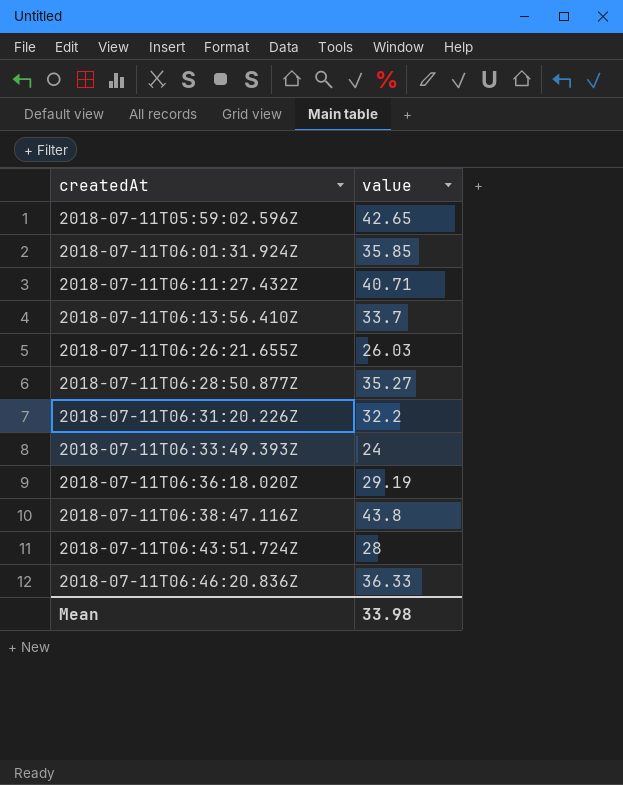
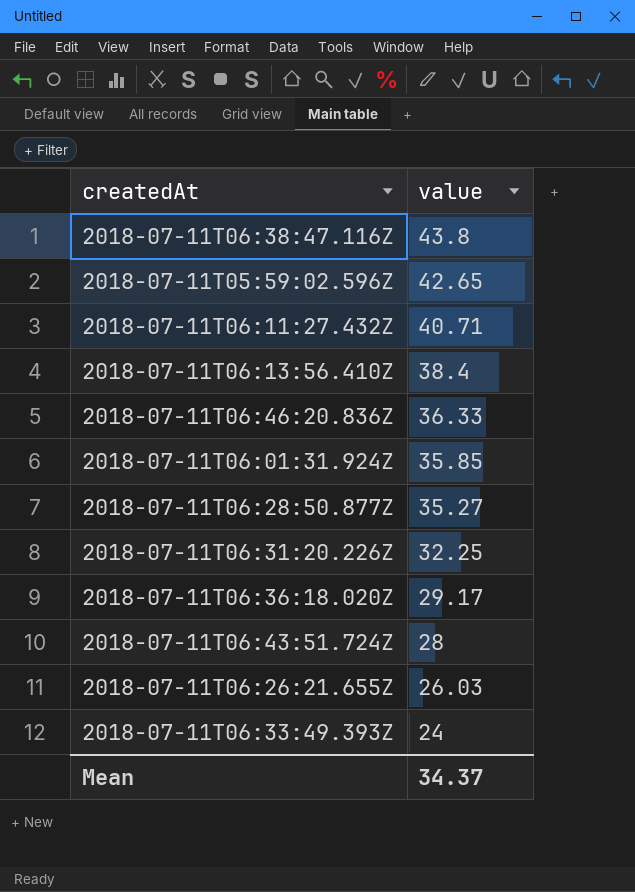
row order: createdAt ascending -> value descending
2018-07-11T06:13:56.410Z | value: 33.7 -> 38.4
2018-07-11T06:31:20.226Z | value: 32.2 -> 32.25
2018-07-11T06:36:18.020Z | value: 29.19 -> 29.17
Mean | value: 33.98 -> 34.37

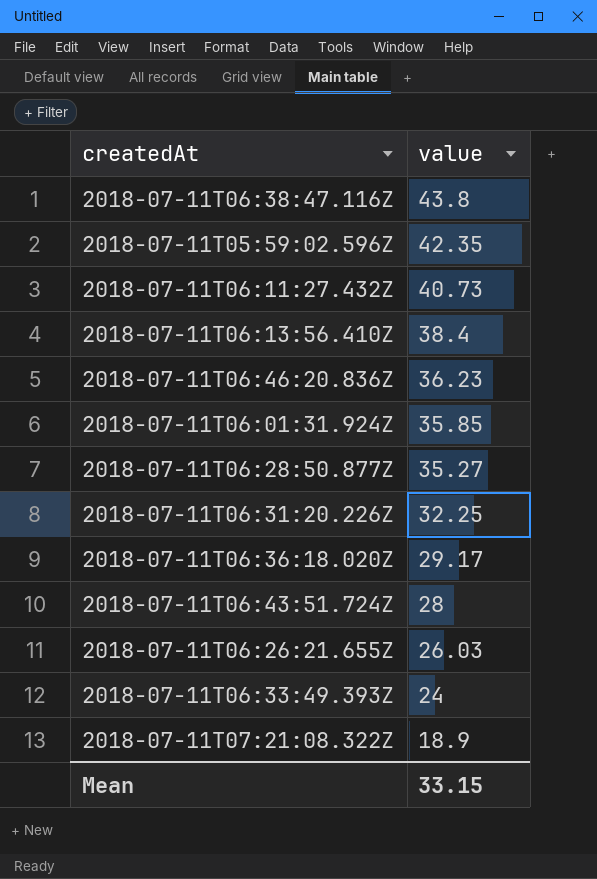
2018-07-11T05:59:02.596Z | value: 42.65 -> 42.35
2018-07-11T06:11:27.432Z | value: 40.71 -> 40.73
2018-07-11T06:46:20.836Z | value: 36.33 -> 36.23
row 2018-07-11T07:21:08.322Z: none -> 18.9
Mean | value: 34.37 -> 33.15

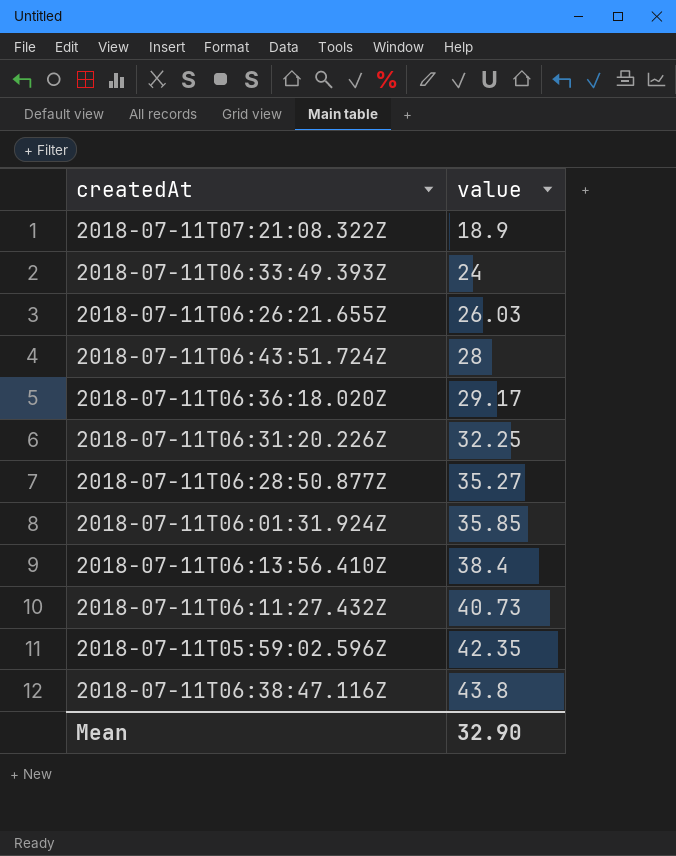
row order: value descending -> value ascending
row 2018-07-11T06:46:20.836Z: 36.23 -> none
Mean | value: 33.15 -> 32.90

